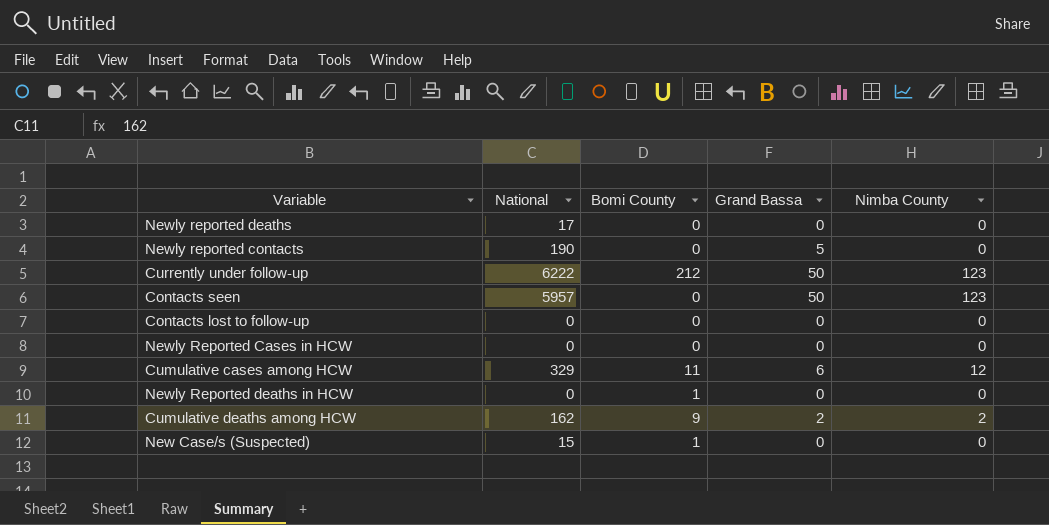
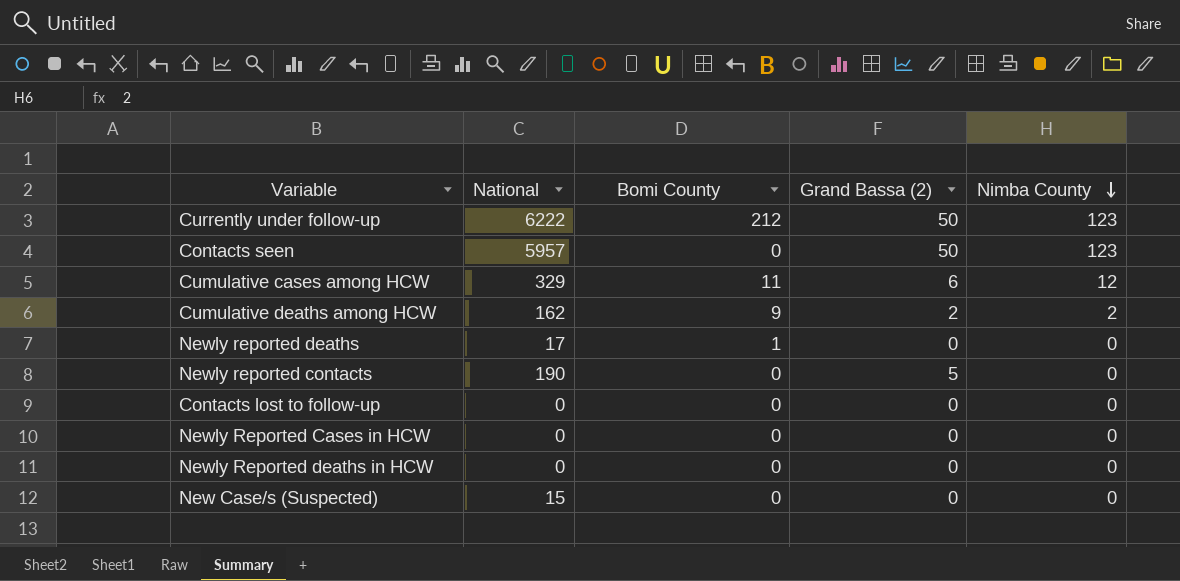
row order: none -> Nimba County descending
column name: Grand Bassa -> Grand Bassa (2)
Newly reported deaths | Bomi County: 0 -> 1
Newly Reported deaths in HCW | Bomi County: 1 -> 0
New Case/s (Suspected) | Bomi County: 1 -> 0

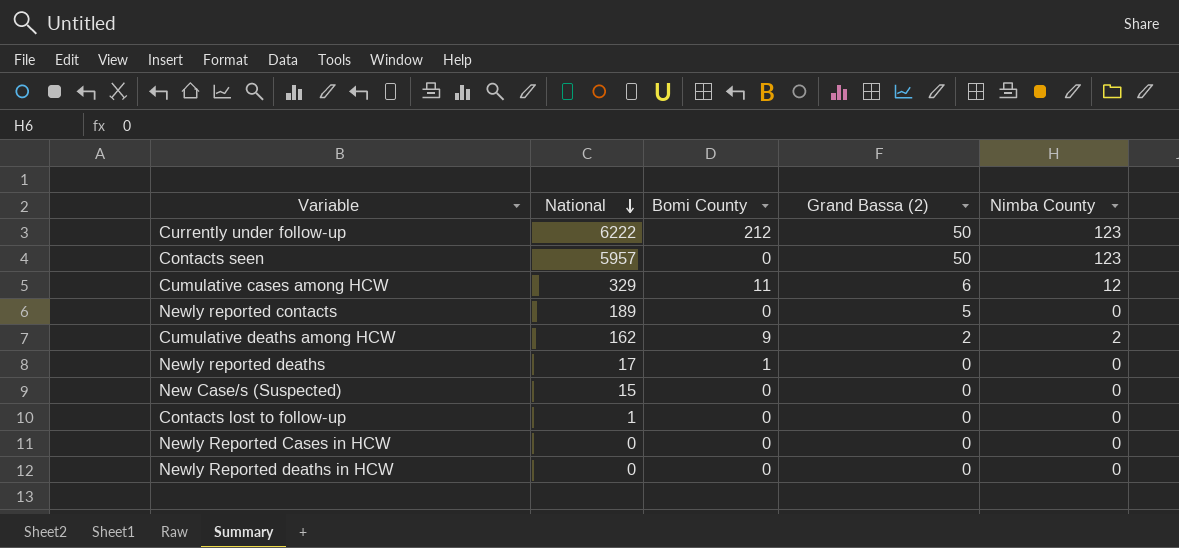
row order: Nimba County descending -> National descending
Newly reported contacts | National: 190 -> 189
Contacts lost to follow-up | National: 0 -> 1

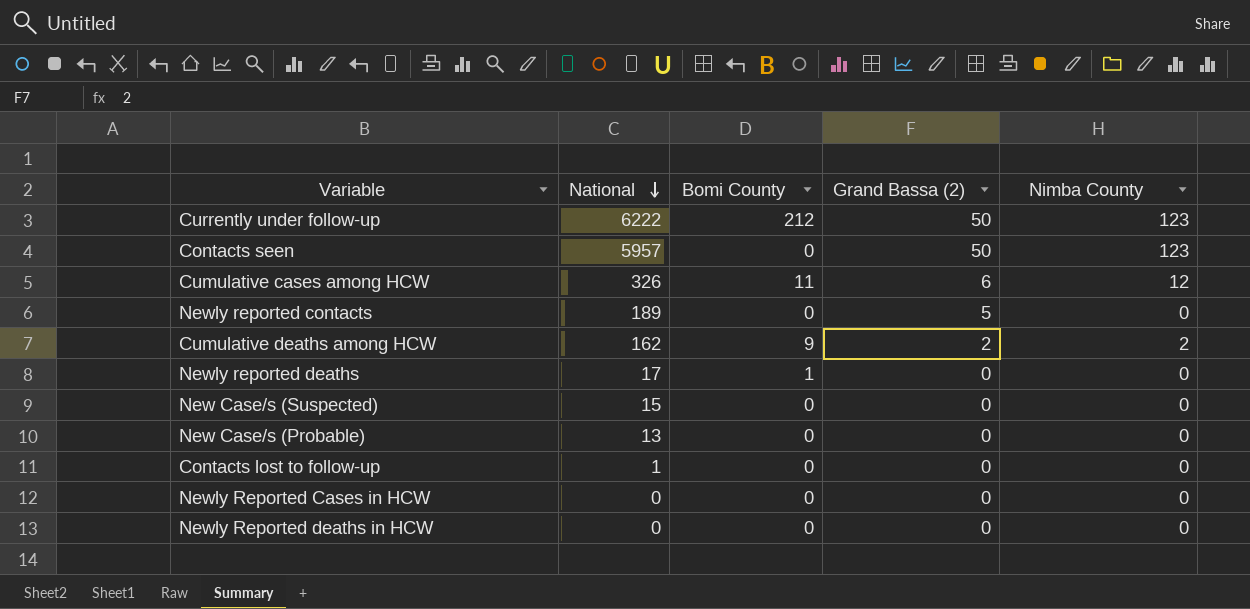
Cumulative cases among HCW | National: 329 -> 326
row New Case/s (Probable): none -> 13 | 0 | 0 | 0

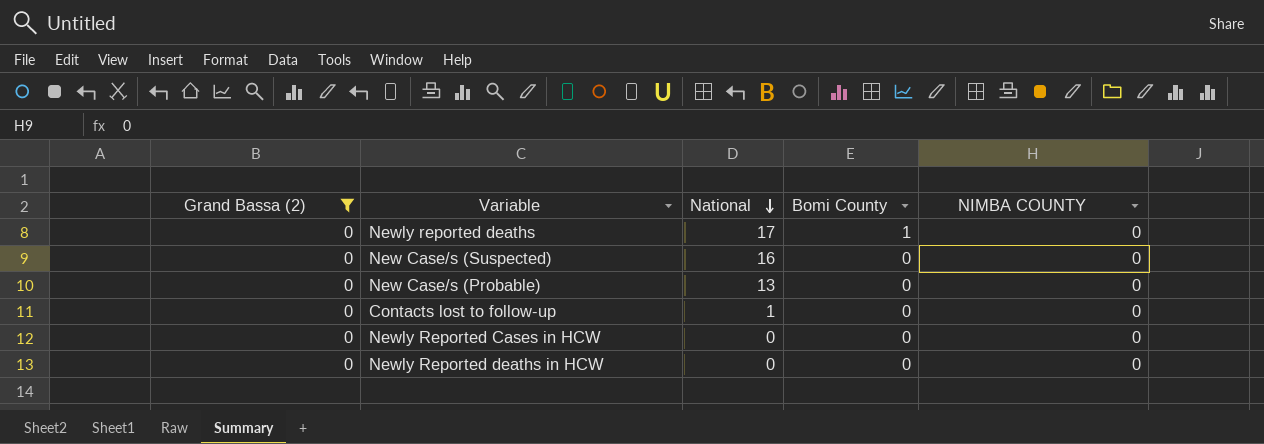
filter: none -> Grand Bassa (2) = 0
column Grand Bassa (2) | position: 4 -> 1
column name: Nimba County -> NIMBA COUNTY
New Case/s (Suspected) | National: 15 -> 16

